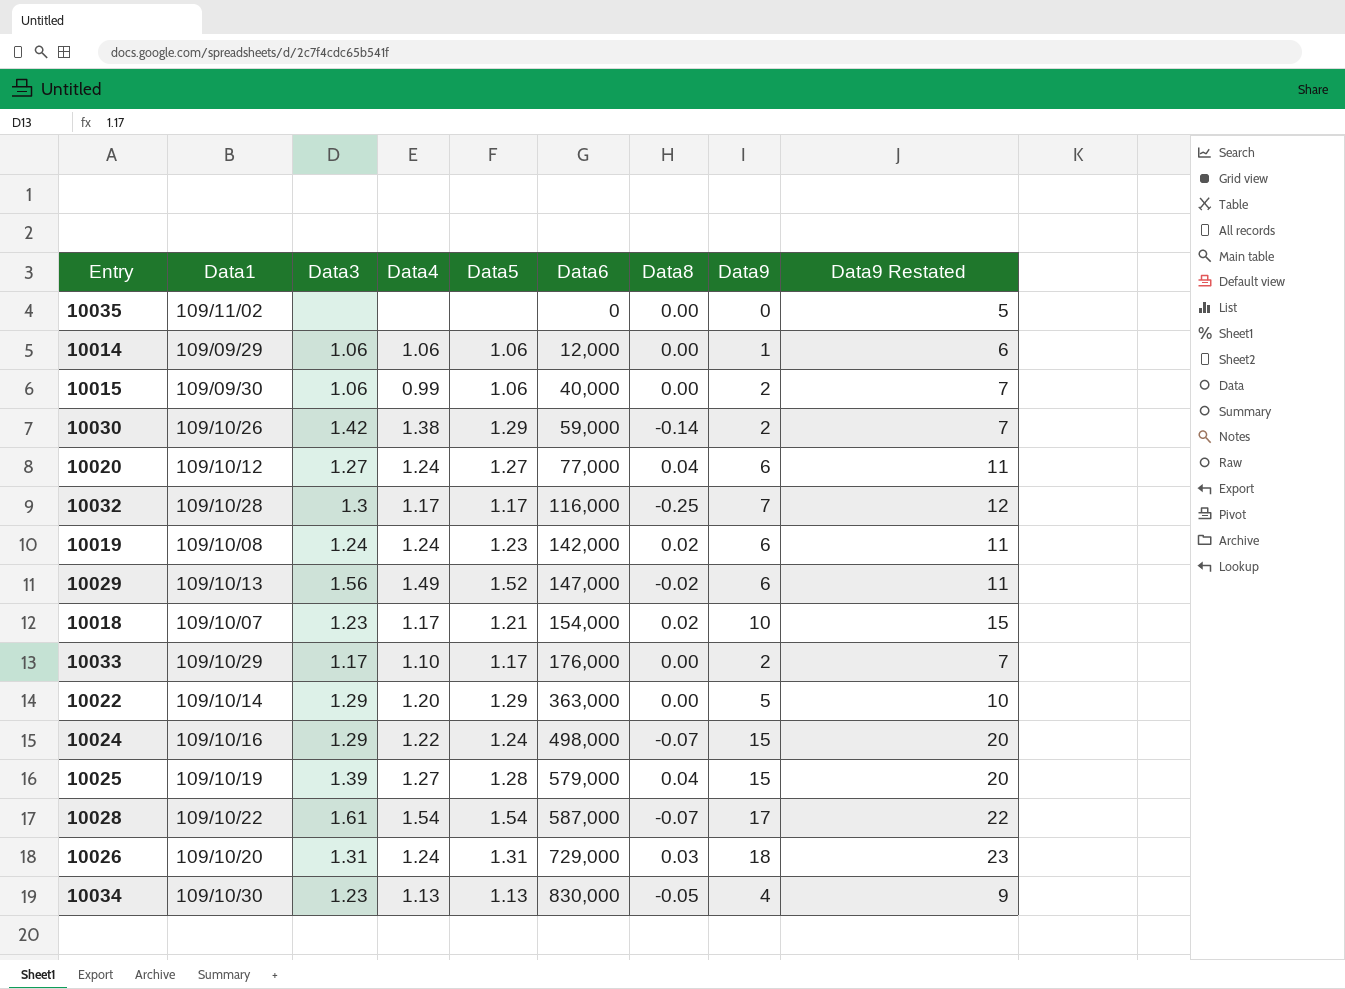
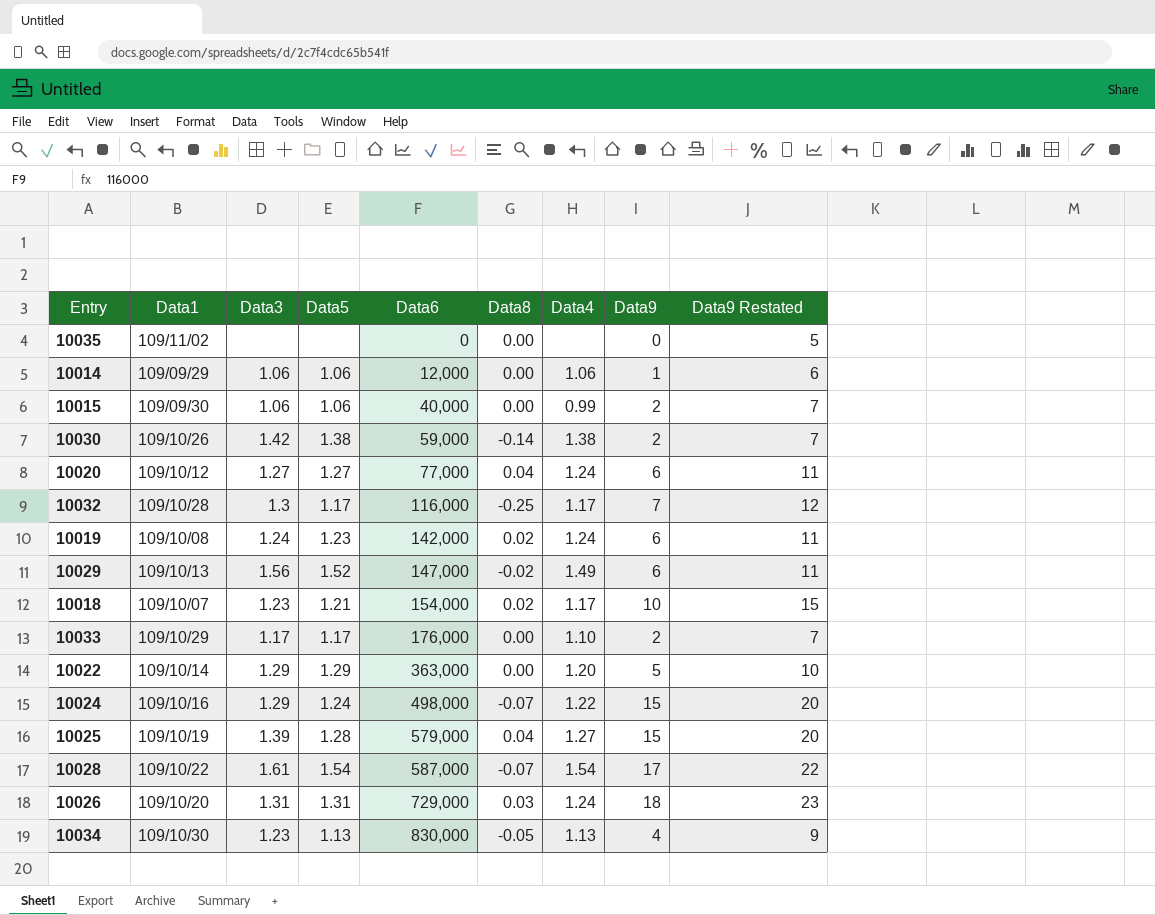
column Data4 | position: 4 -> 7
10030 | Data5: 1.29 -> 1.38

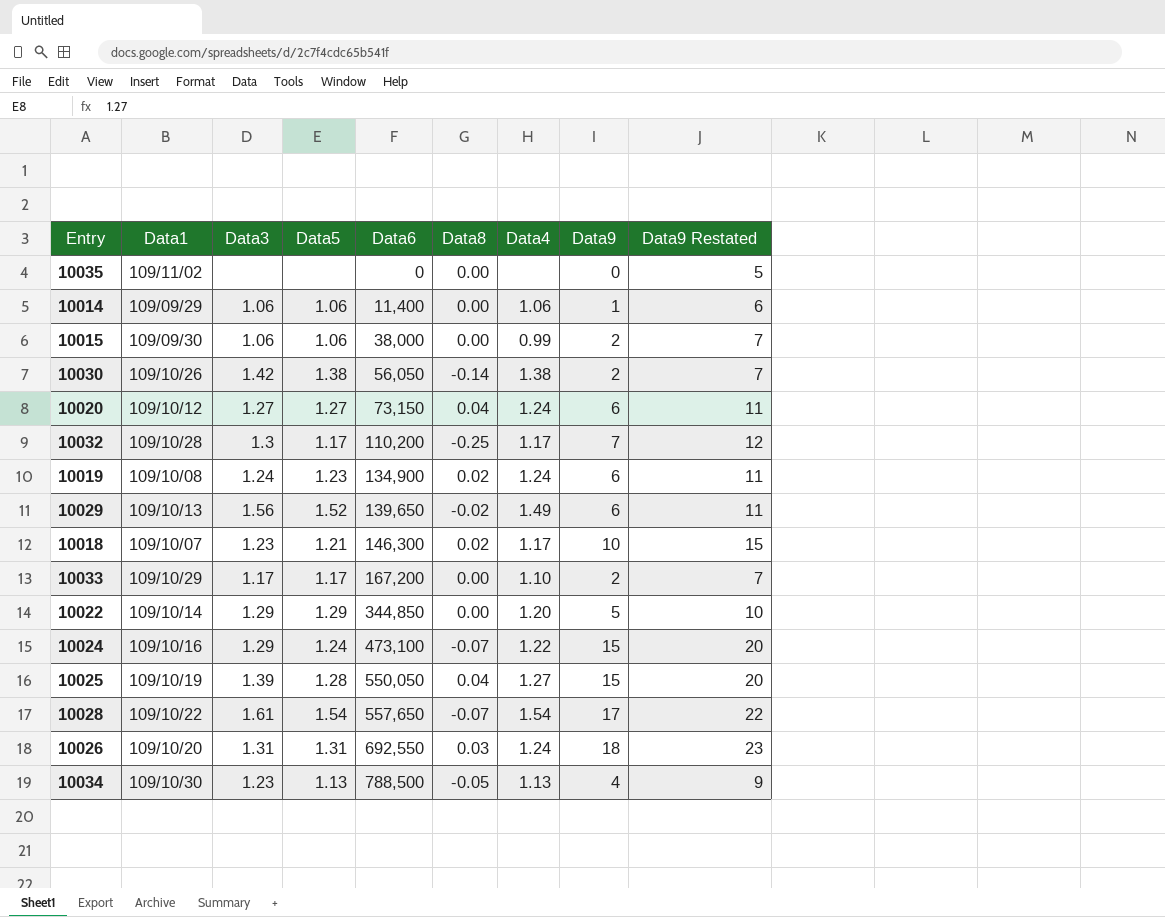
10014 | Data6: 12,000 -> 11,400
10015 | Data6: 40,000 -> 38,000
10030 | Data6: 59,000 -> 56,050
10020 | Data6: 77,000 -> 73,150
10032 | Data6: 116,000 -> 110,200
10019 | Data6: 142,000 -> 134,900
10029 | Data6: 147,000 -> 139,650
10018 | Data6: 154,000 -> 146,300
10033 | Data6: 176,000 -> 167,200
10022 | Data6: 363,000 -> 344,850
10024 | Data6: 498,000 -> 473,100
10025 | Data6: 579,000 -> 550,050
10028 | Data6: 587,000 -> 557,650
10026 | Data6: 729,000 -> 692,550
10034 | Data6: 830,000 -> 788,500

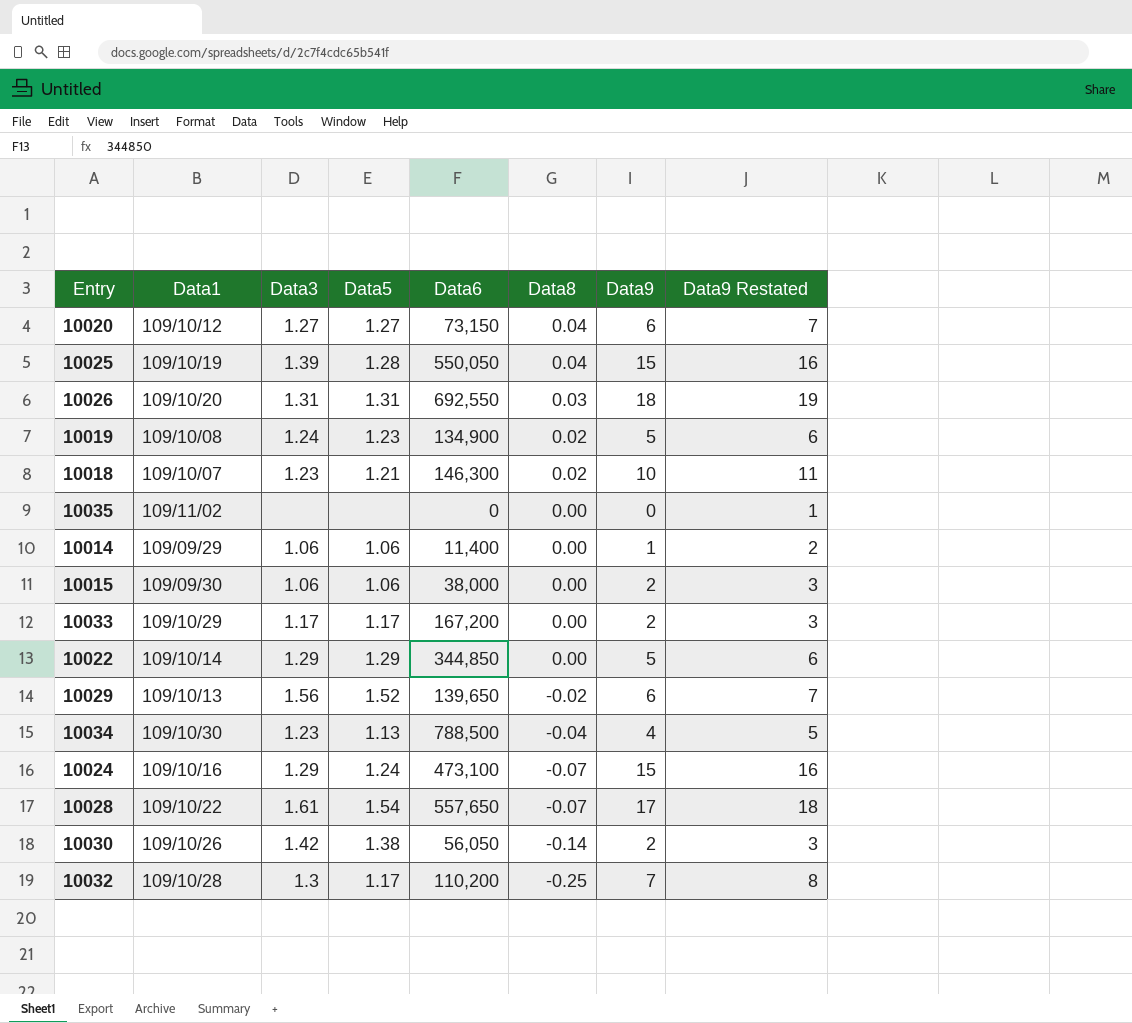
row order: Data6 ascending -> Data8 descending
column Data4 | position: 7 -> none
column Data9 Restated | formula: [Data9] + 5 -> [Data9] + 1
10019 | Data9: 6 -> 5
10034 | Data8: -0.05 -> -0.04

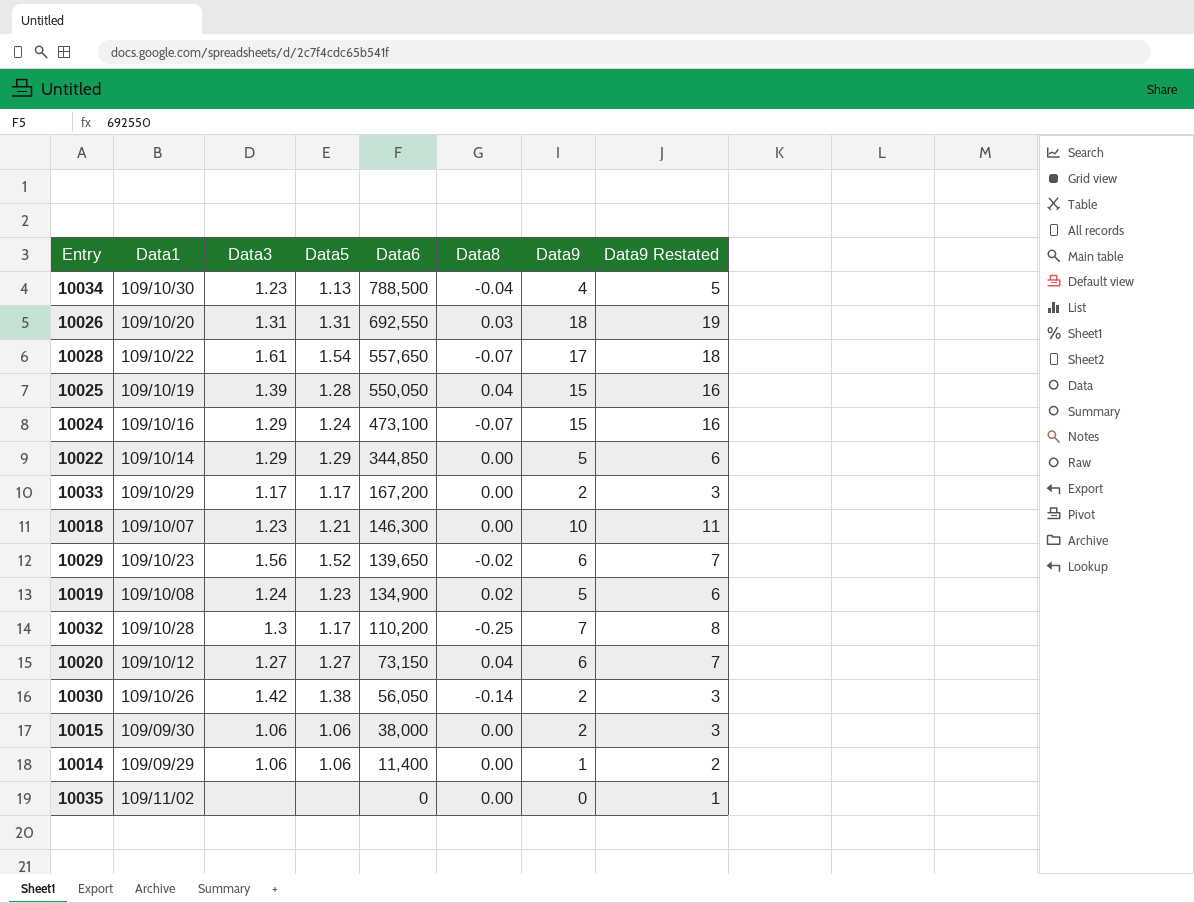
row order: Data8 descending -> Data6 descending
10018 | Data8: 0.02 -> 0.00
10029 | Data1: 109/10/13 -> 109/10/23

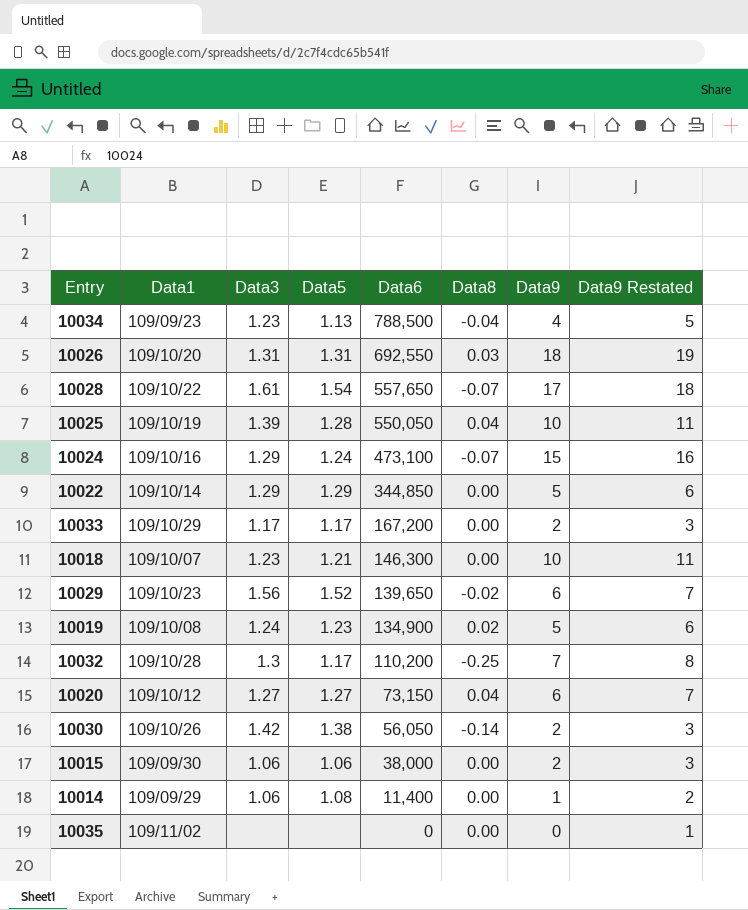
10034 | Data1: 109/10/30 -> 109/09/23
10025 | Data9: 15 -> 10
10025 | Data9 Restated: 16 -> 11
10014 | Data5: 1.06 -> 1.08

